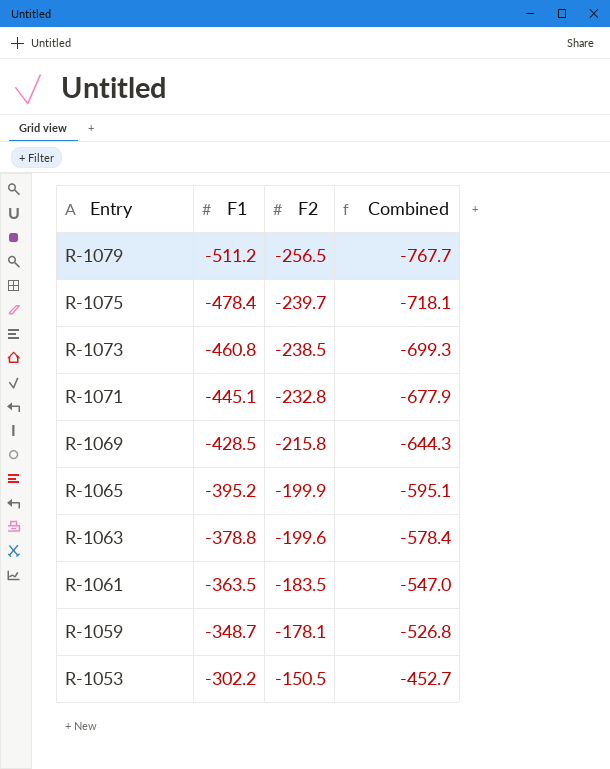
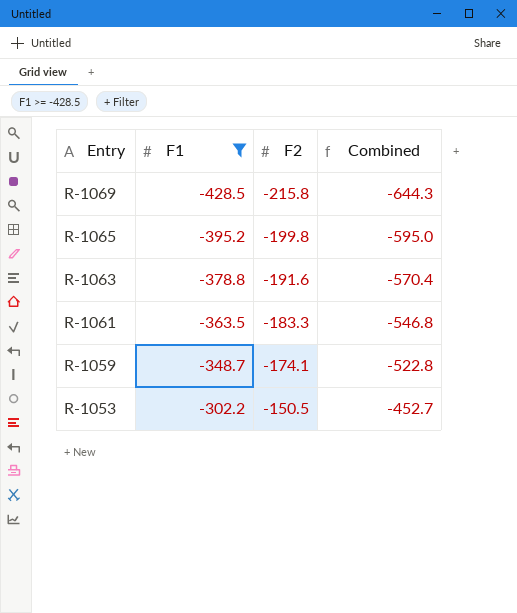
filter: none -> F1 >= -428.5
R-1065 | F2: -199.9 -> -199.8
R-1065 | Combined: -595.1 -> -595.0
R-1063 | F2: -199.6 -> -191.6
R-1063 | Combined: -578.4 -> -570.4
R-1061 | F2: -183.5 -> -183.3
R-1061 | Combined: -547.0 -> -546.8
R-1059 | F2: -178.1 -> -174.1
R-1059 | Combined: -526.8 -> -522.8

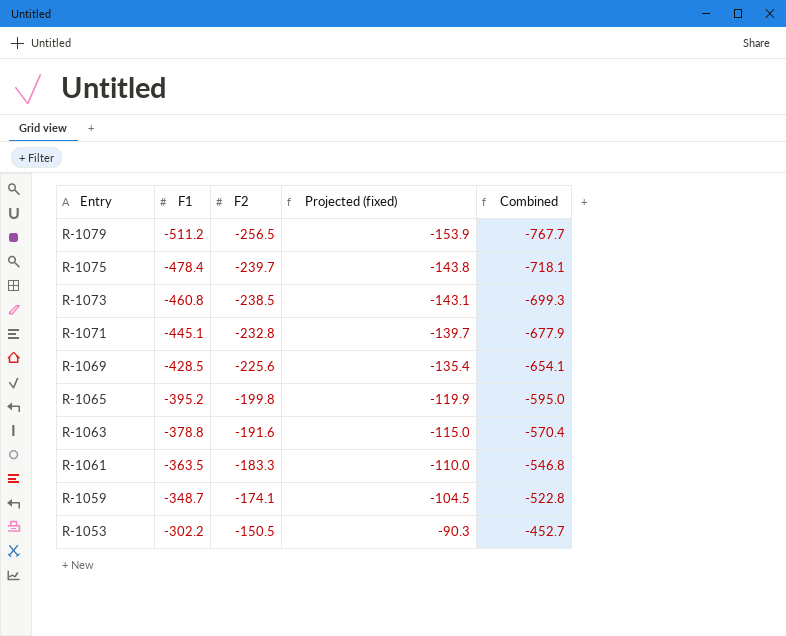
filter: F1 >= -428.5 -> none
column Projected (fixed) | formula: none -> [F2] * 0.6
R-1069 | F2: -215.8 -> -225.6
R-1069 | Combined: -644.3 -> -654.1

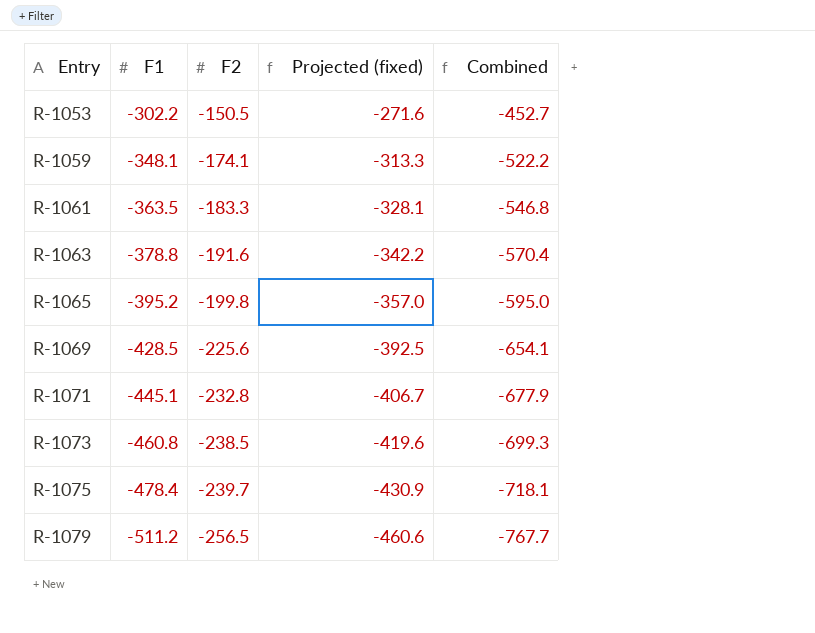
row order: Entry descending -> Entry ascending
column Projected (fixed) | formula: [F2] * 0.6 -> [Combined] * 0.6
R-1059 | F1: -348.7 -> -348.1
R-1059 | Combined: -522.8 -> -522.2

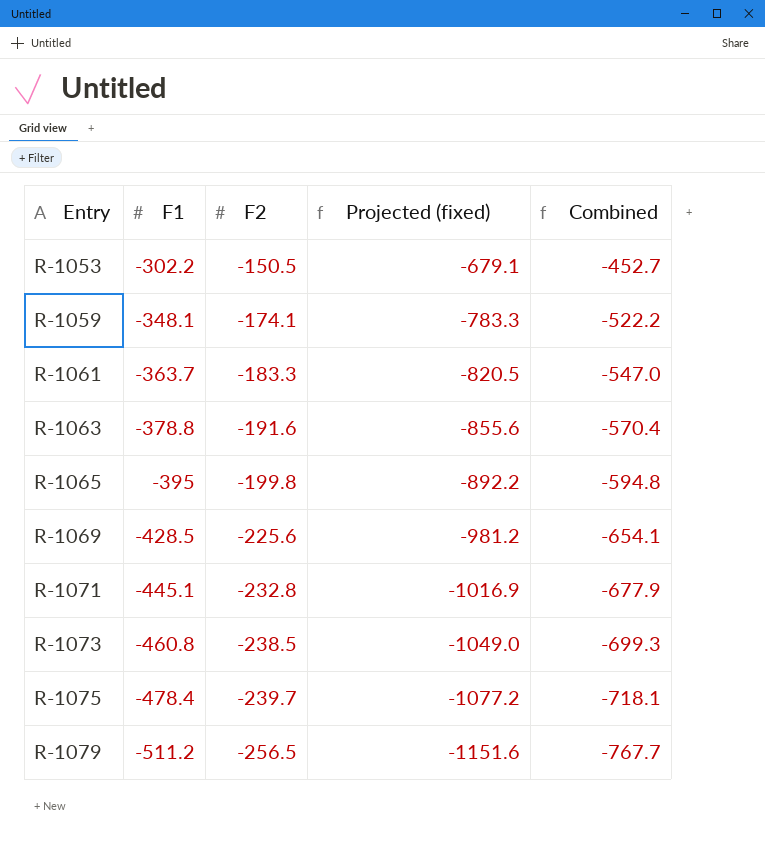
column Projected (fixed) | formula: [Combined] * 0.6 -> [Combined] * 1.5
R-1061 | F1: -363.5 -> -363.7
R-1061 | Combined: -546.8 -> -547.0
R-1065 | F1: -395.2 -> -395
R-1065 | Combined: -595.0 -> -594.8

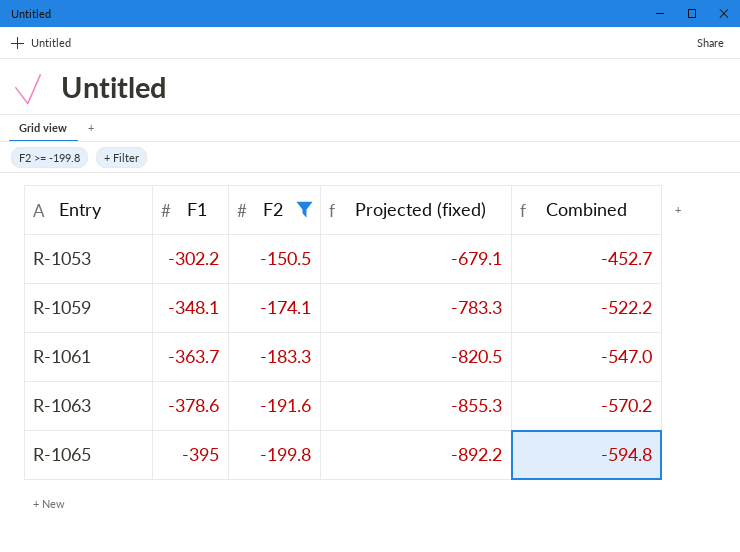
filter: none -> F2 >= -199.8
R-1063 | F1: -378.8 -> -378.6
R-1063 | Projected (fixed): -855.6 -> -855.3
R-1063 | Combined: -570.4 -> -570.2

